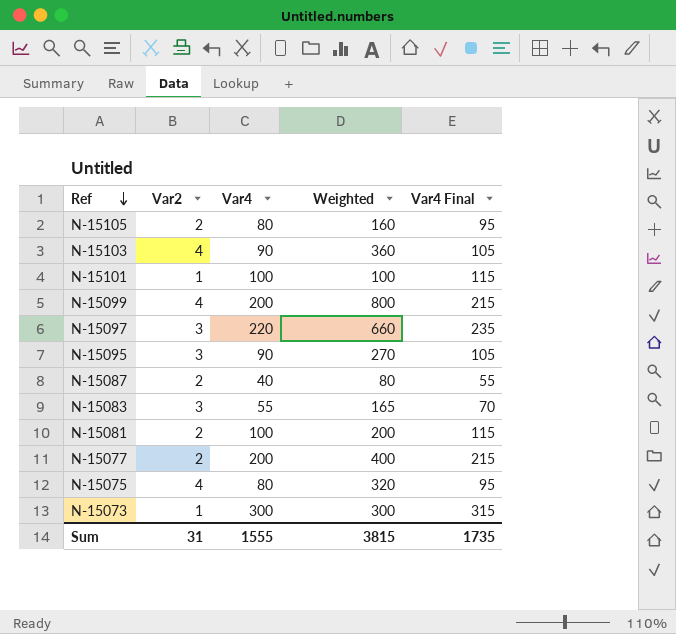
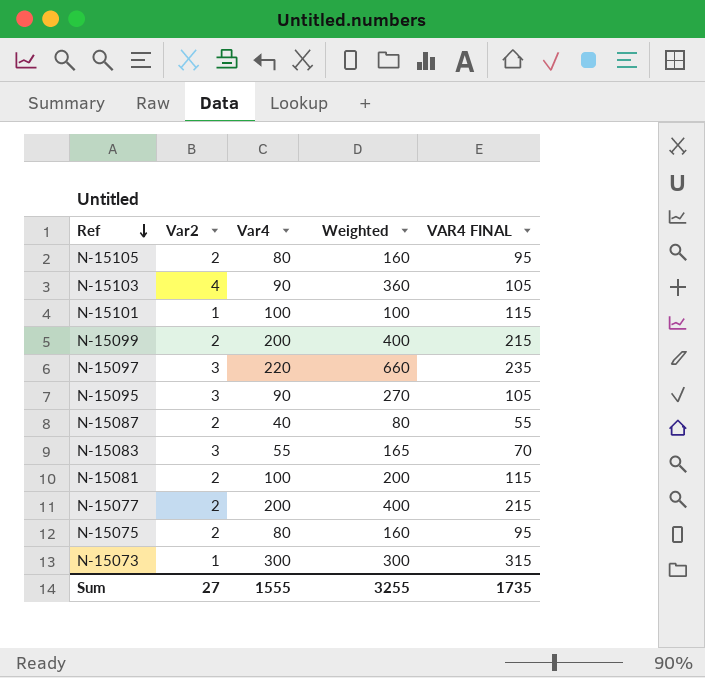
column name: Var4 Final -> VAR4 FINAL
N-15099 | Var2: 4 -> 2
N-15099 | Weighted: 800 -> 400
N-15075 | Var2: 4 -> 2
N-15075 | Weighted: 320 -> 160
Sum | Var2: 31 -> 27
Sum | Weighted: 3815 -> 3255

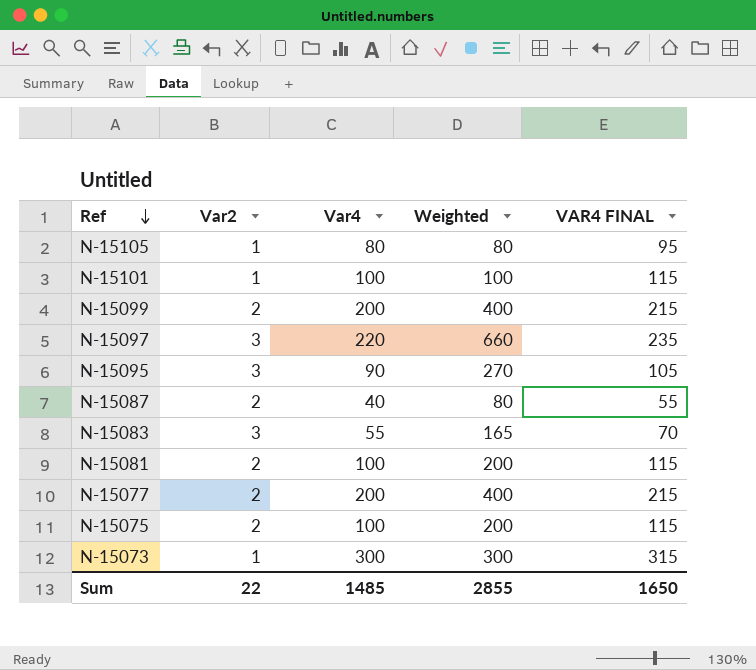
row N-15103: 4 | 90 | 360 | 105 -> none
N-15105 | Var2: 2 -> 1
N-15105 | Weighted: 160 -> 80
N-15075 | Var4: 80 -> 100
N-15075 | Weighted: 160 -> 200
N-15075 | VAR4 FINAL: 95 -> 115
Sum | Var2: 27 -> 22
Sum | Var4: 1555 -> 1485
Sum | Weighted: 3255 -> 2855
Sum | VAR4 FINAL: 1735 -> 1650

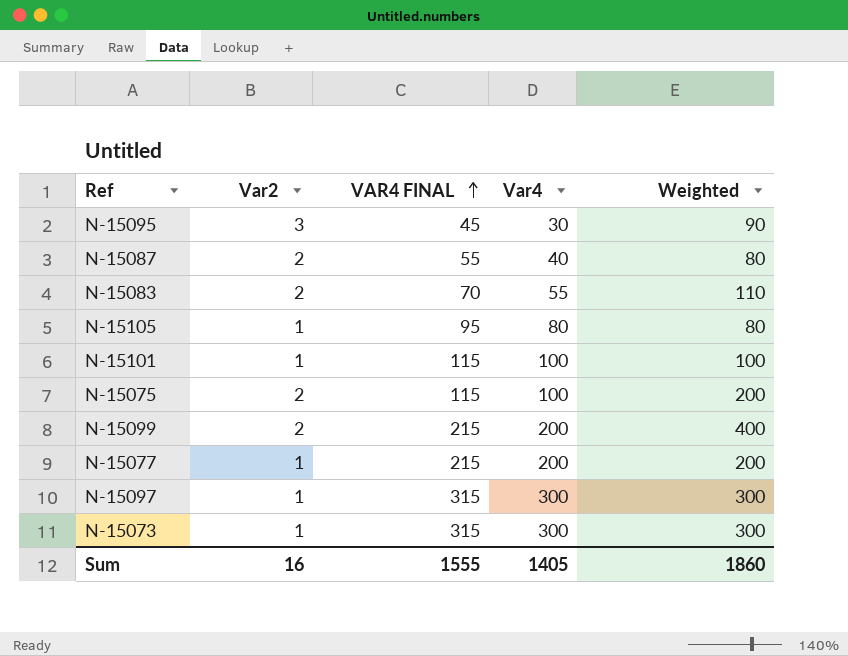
row order: Ref descending -> VAR4 FINAL ascending
column VAR4 FINAL | position: 5 -> 3
row N-15081: 2 | 100 | 200 | 115 -> none
N-15095 | VAR4 FINAL: 105 -> 45
N-15095 | Var4: 90 -> 30
N-15095 | Weighted: 270 -> 90
N-15083 | Var2: 3 -> 2
N-15083 | Weighted: 165 -> 110
N-15077 | Var2: 2 -> 1
N-15077 | Weighted: 400 -> 200
N-15097 | Var2: 3 -> 1
N-15097 | VAR4 FINAL: 235 -> 315
N-15097 | Var4: 220 -> 300
N-15097 | Weighted: 660 -> 300
Sum | Var2: 22 -> 16
Sum | VAR4 FINAL: 1650 -> 1555
Sum | Var4: 1485 -> 1405
Sum | Weighted: 2855 -> 1860

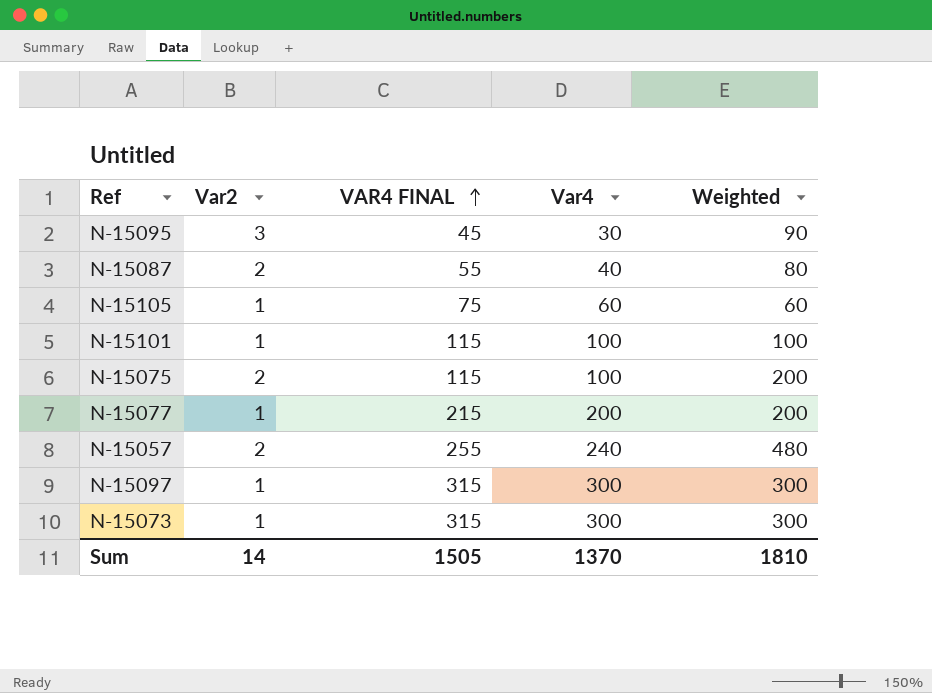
row N-15083: 2 | 70 | 55 | 110 -> none
row N-15099: 2 | 215 | 200 | 400 -> none
N-15105 | VAR4 FINAL: 95 -> 75
N-15105 | Var4: 80 -> 60
N-15105 | Weighted: 80 -> 60
row N-15057: none -> 2 | 255 | 240 | 480
Sum | Var2: 16 -> 14
Sum | VAR4 FINAL: 1555 -> 1505
Sum | Var4: 1405 -> 1370
Sum | Weighted: 1860 -> 1810

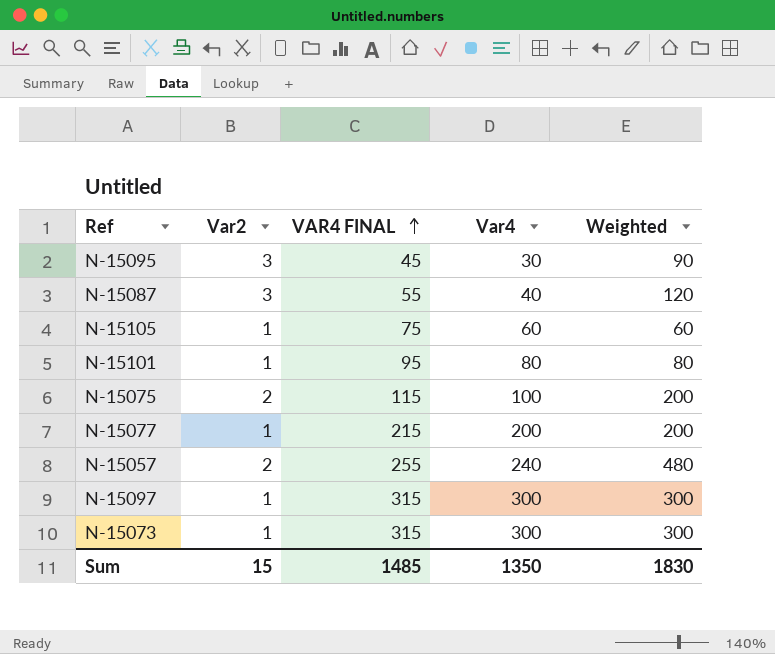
N-15087 | Var2: 2 -> 3
N-15087 | Weighted: 80 -> 120
N-15101 | VAR4 FINAL: 115 -> 95
N-15101 | Var4: 100 -> 80
N-15101 | Weighted: 100 -> 80
Sum | Var2: 14 -> 15
Sum | VAR4 FINAL: 1505 -> 1485
Sum | Var4: 1370 -> 1350
Sum | Weighted: 1810 -> 1830

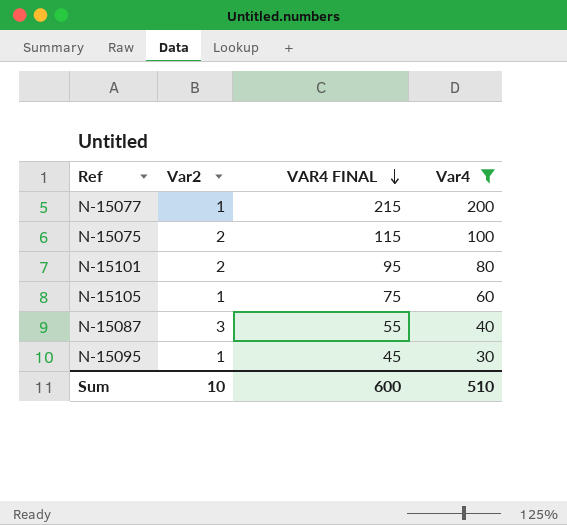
filter: none -> Var4 <= 200
row order: VAR4 FINAL ascending -> VAR4 FINAL descending
column Weighted | formula: [Var2] * [Var4] -> none
N-15101 | Var2: 1 -> 2
N-15095 | Var2: 3 -> 1
Sum | Var2: 15 -> 10
Sum | VAR4 FINAL: 1485 -> 600
Sum | Var4: 1350 -> 510

